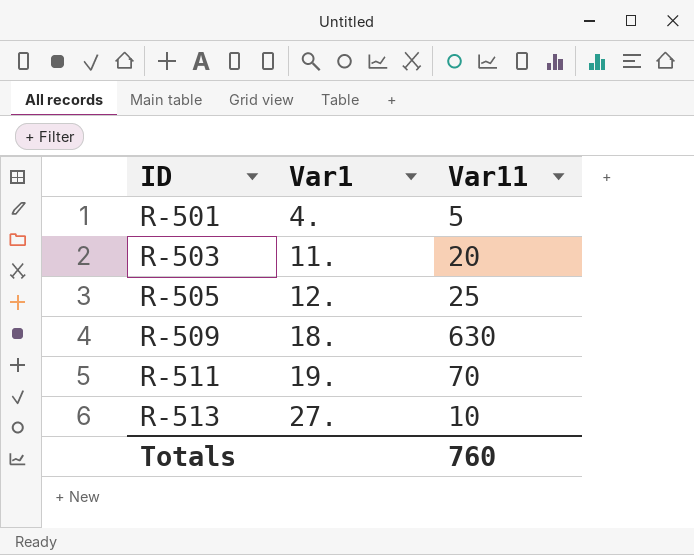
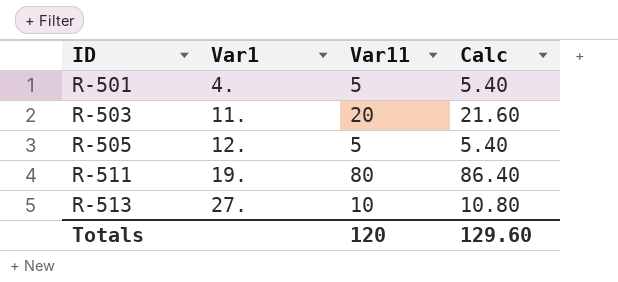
column Calc | formula: none -> [Var11] * 1.08
row R-509: 18. | 630 -> none
R-505 | Var11: 25 -> 5
R-511 | Var11: 70 -> 80
Totals | Var11: 760 -> 120

